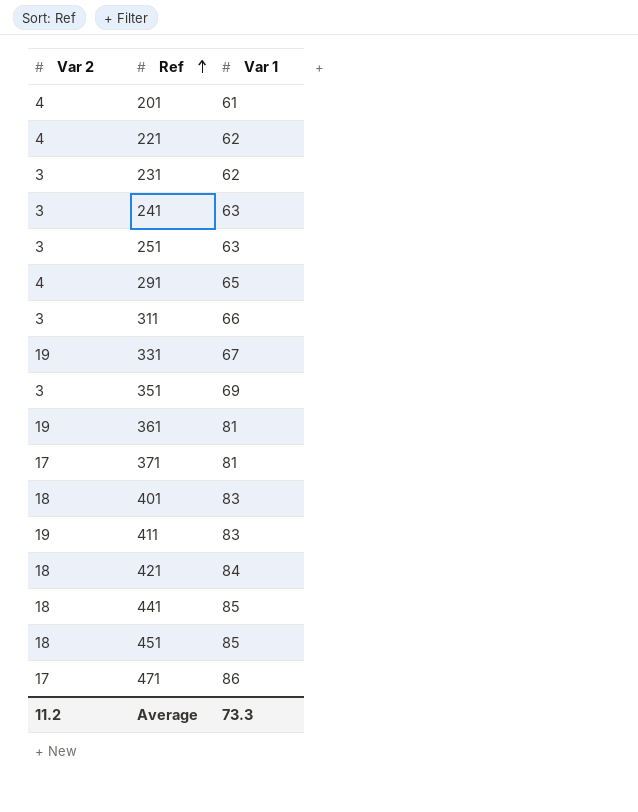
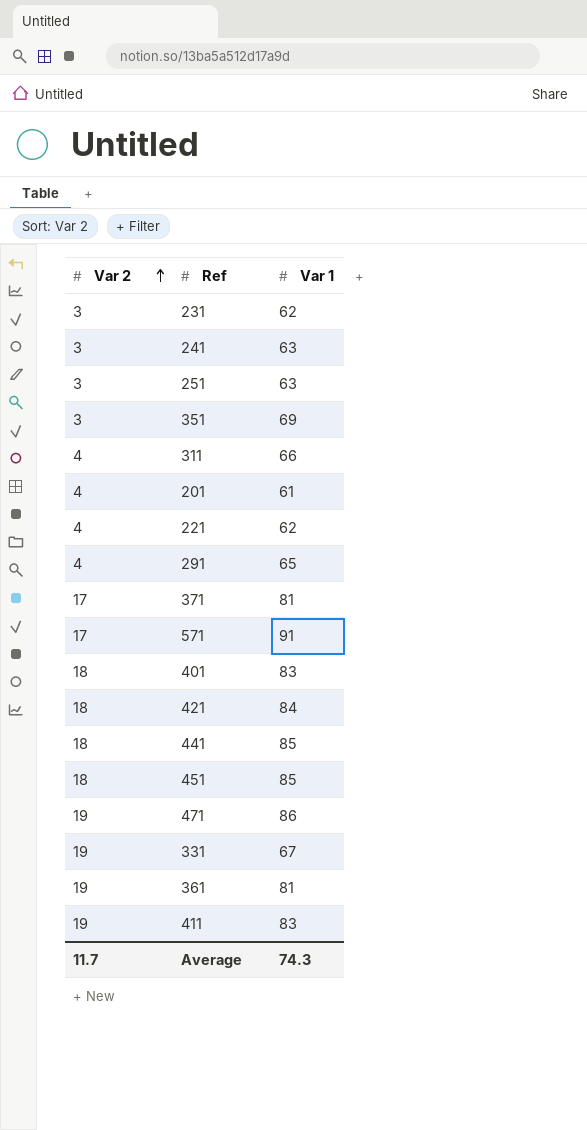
row order: Ref ascending -> Var 2 ascending
311 | Var 2: 3 -> 4
row 571: none -> 17 | 91
471 | Var 2: 17 -> 19
Average | Var 2: 11.2 -> 11.7
Average | Var 1: 73.3 -> 74.3

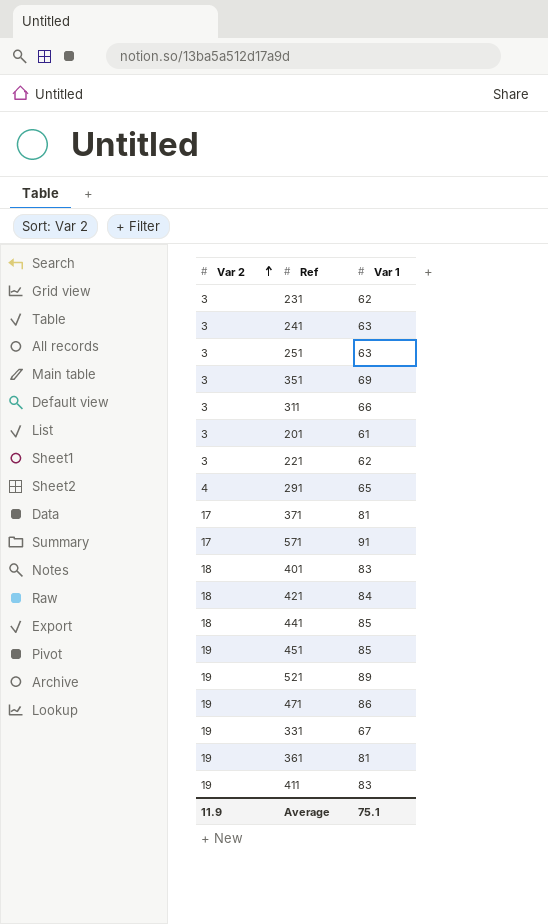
311 | Var 2: 4 -> 3
201 | Var 2: 4 -> 3
221 | Var 2: 4 -> 3
451 | Var 2: 18 -> 19
row 521: none -> 19 | 89
Average | Var 2: 11.7 -> 11.9
Average | Var 1: 74.3 -> 75.1

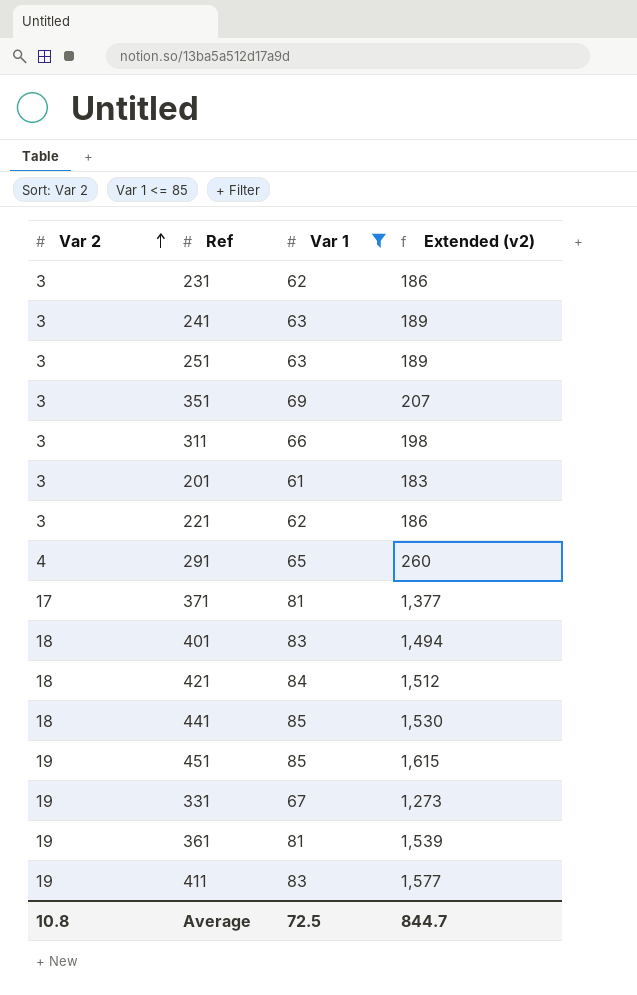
filter: none -> Var 1 <= 85
column Extended (v2) | formula: none -> [Var 2] * [Var 1]
Average | Var 2: 11.9 -> 10.8
Average | Var 1: 75.1 -> 72.5

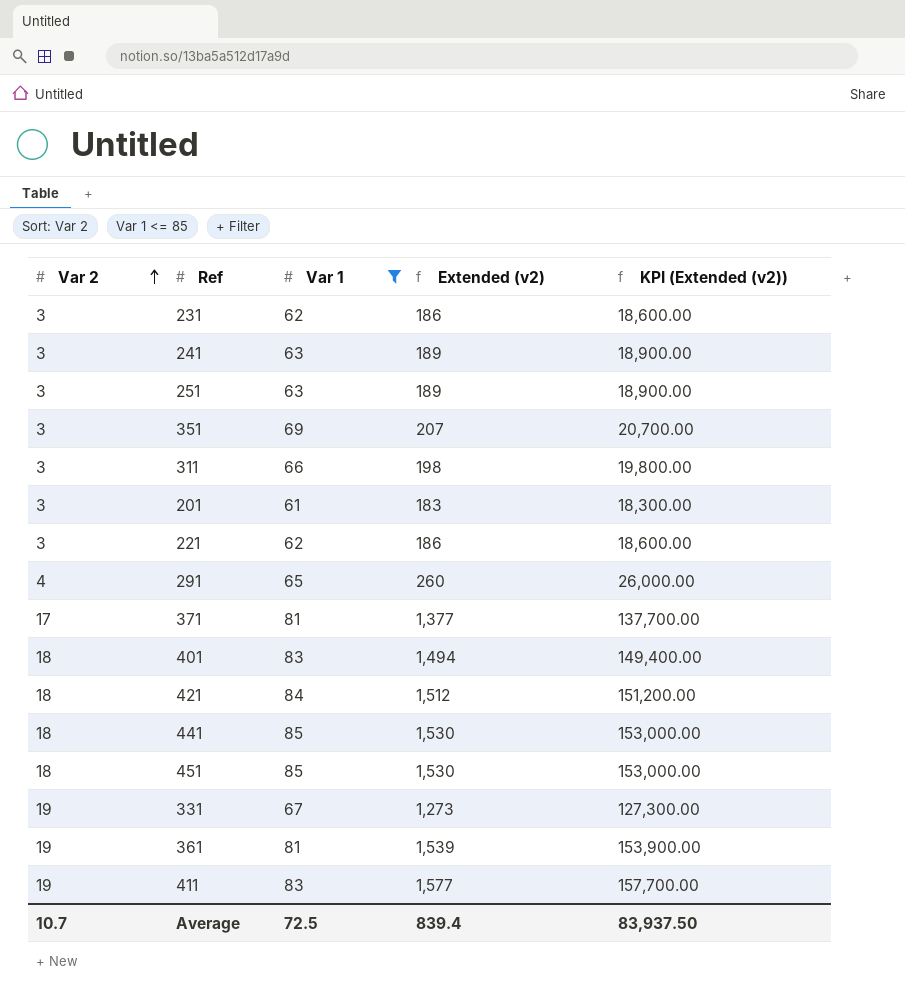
column KPI (Extended (v2)) | formula: none -> [Extended (v2)] * 100
451 | Var 2: 19 -> 18
451 | Extended (v2): 1,615 -> 1,530
Average | Var 2: 10.8 -> 10.7
Average | Extended (v2): 844.7 -> 839.4

